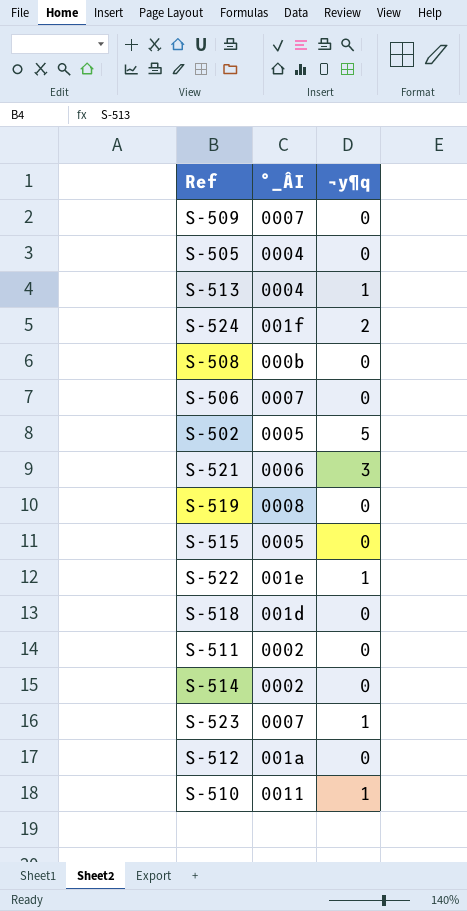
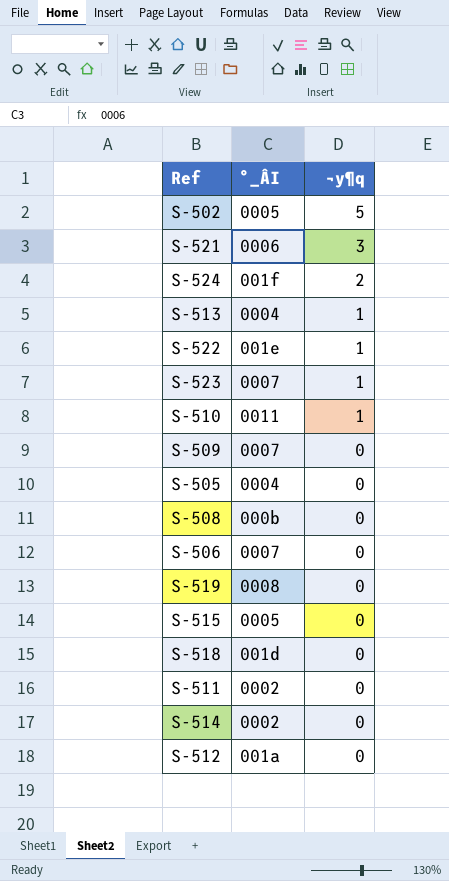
row order: none -> ¬y¶q descending

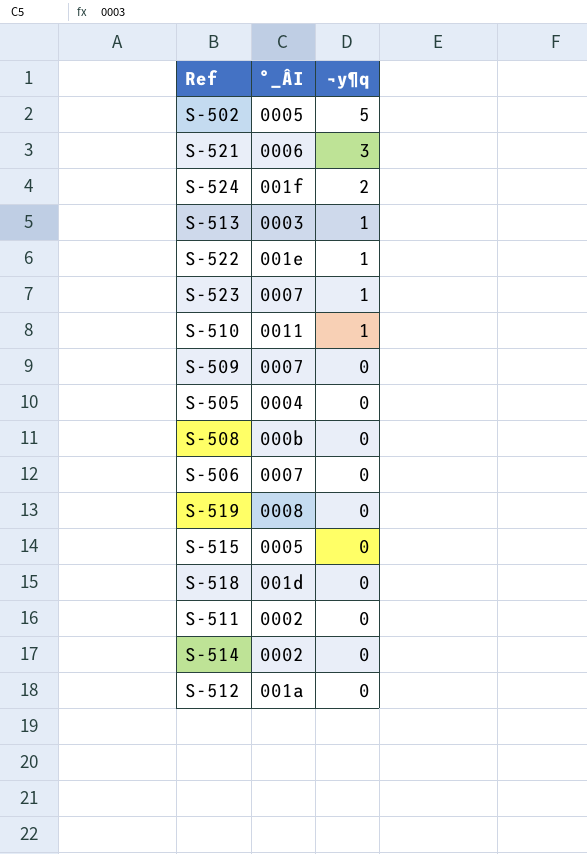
S-513 | °_ÂI: 0004 -> 0003

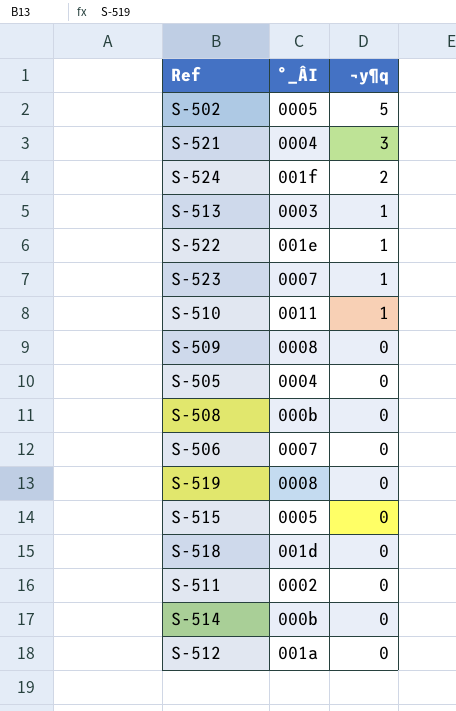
S-521 | °_ÂI: 0006 -> 0004
S-509 | °_ÂI: 0007 -> 0008
S-514 | °_ÂI: 0002 -> 000b

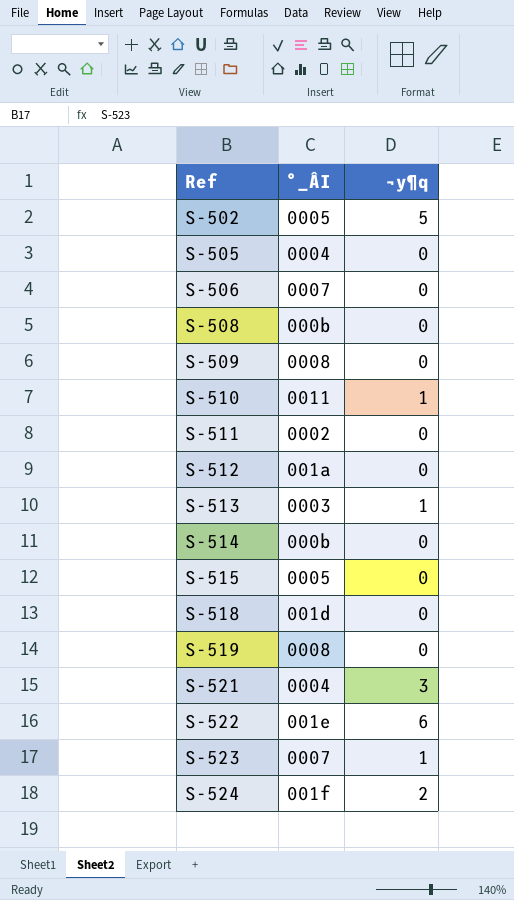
row order: ¬y¶q descending -> Ref ascending
S-522 | ¬y¶q: 1 -> 6

